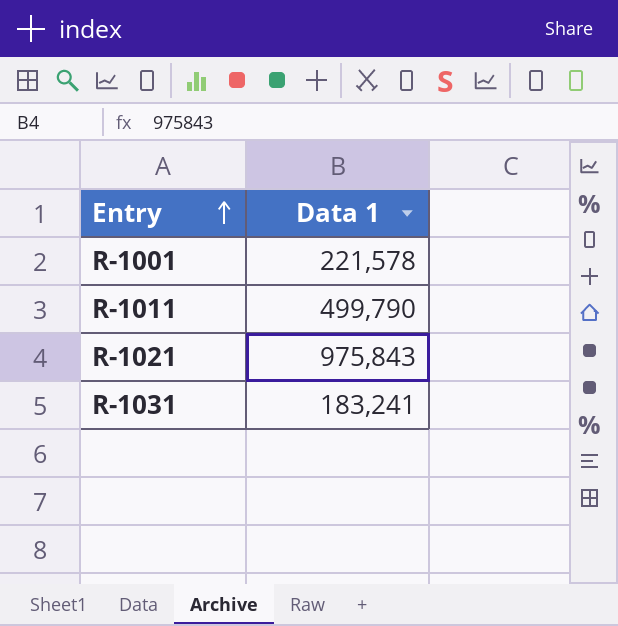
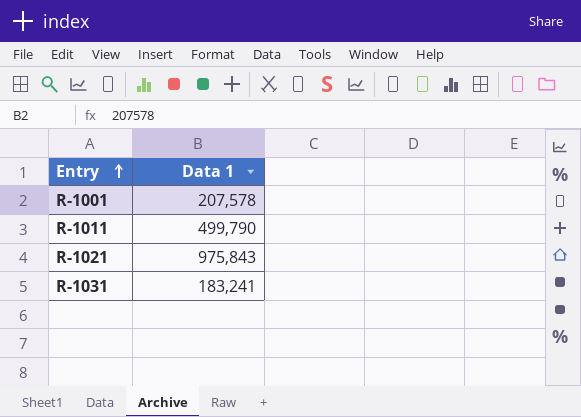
R-1001 | Data 1: 221,578 -> 207,578

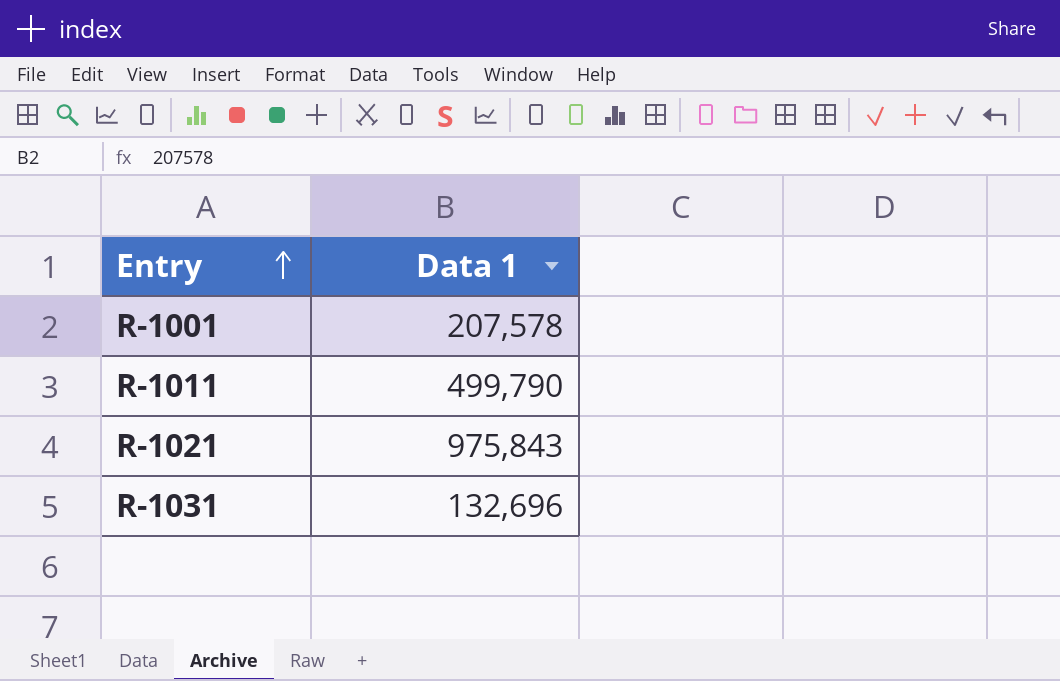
R-1031 | Data 1: 183,241 -> 132,696

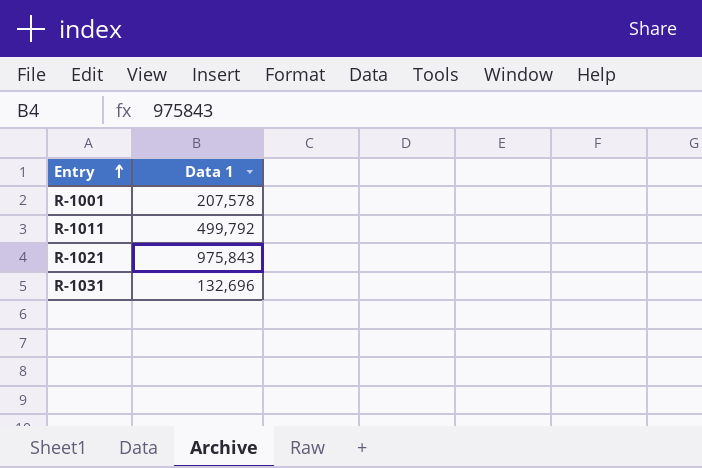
R-1011 | Data 1: 499,790 -> 499,792

